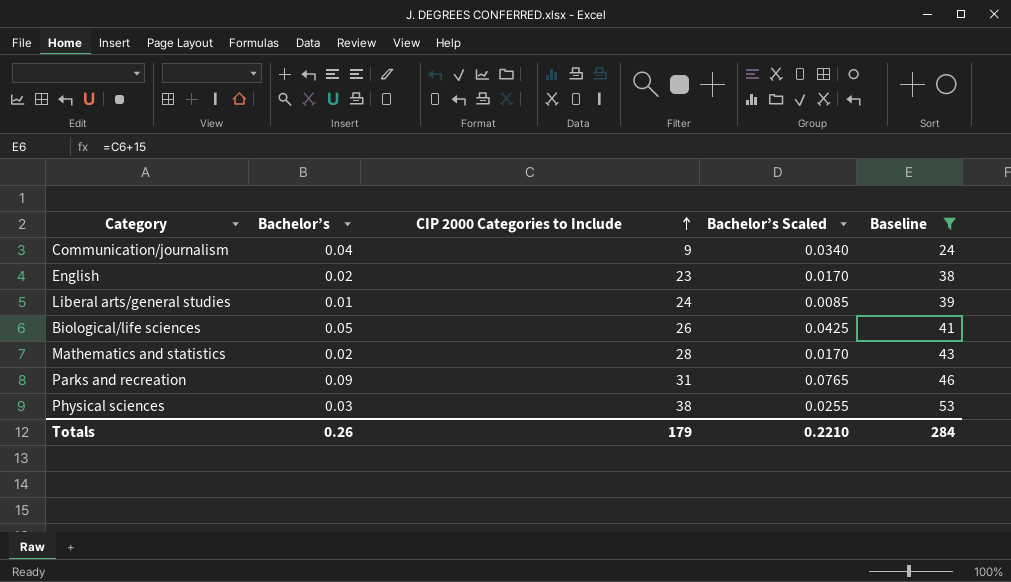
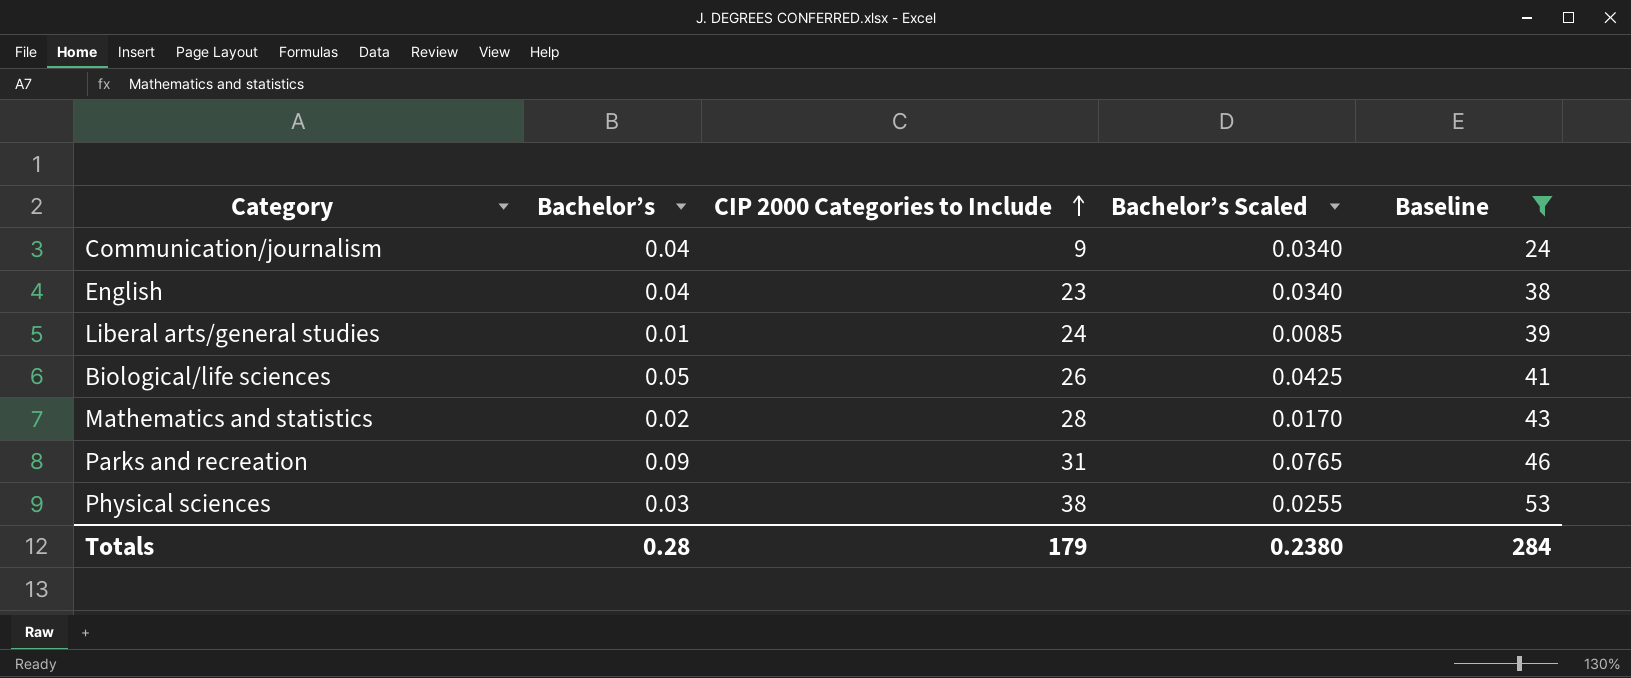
English | Bachelor’s: 0.02 -> 0.04
English | Bachelor’s Scaled: 0.0170 -> 0.0340
Totals | Bachelor’s: 0.26 -> 0.28
Totals | Bachelor’s Scaled: 0.2210 -> 0.2380

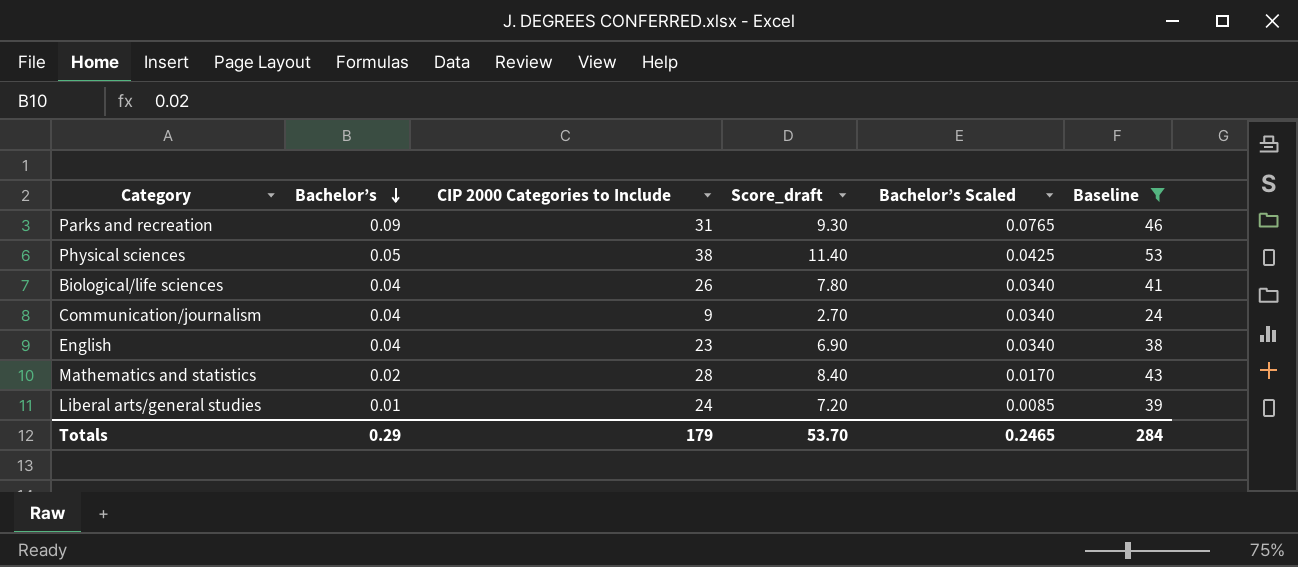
row order: CIP 2000 Categories to Include ascending -> Bachelor’s descending
column Score_draft | formula: none -> [CIP 2000 Categories to Include] * 0.3
Physical sciences | Bachelor’s: 0.03 -> 0.05
Physical sciences | Bachelor’s Scaled: 0.0255 -> 0.0425
Biological/life sciences | Bachelor’s: 0.05 -> 0.04
Biological/life sciences | Bachelor’s Scaled: 0.0425 -> 0.0340
Totals | Bachelor’s: 0.28 -> 0.29
Totals | Bachelor’s Scaled: 0.2380 -> 0.2465

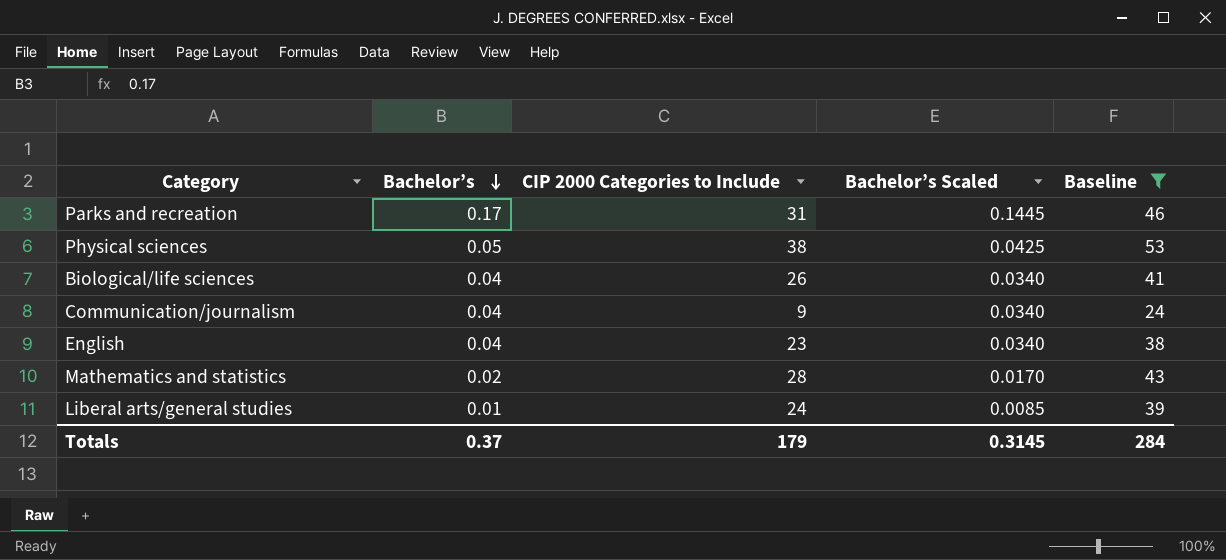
column Score_draft | formula: [CIP 2000 Categories to Include] * 0.3 -> none
Parks and recreation | Bachelor’s: 0.09 -> 0.17
Parks and recreation | Bachelor’s Scaled: 0.0765 -> 0.1445
Totals | Bachelor’s: 0.29 -> 0.37
Totals | Bachelor’s Scaled: 0.2465 -> 0.3145

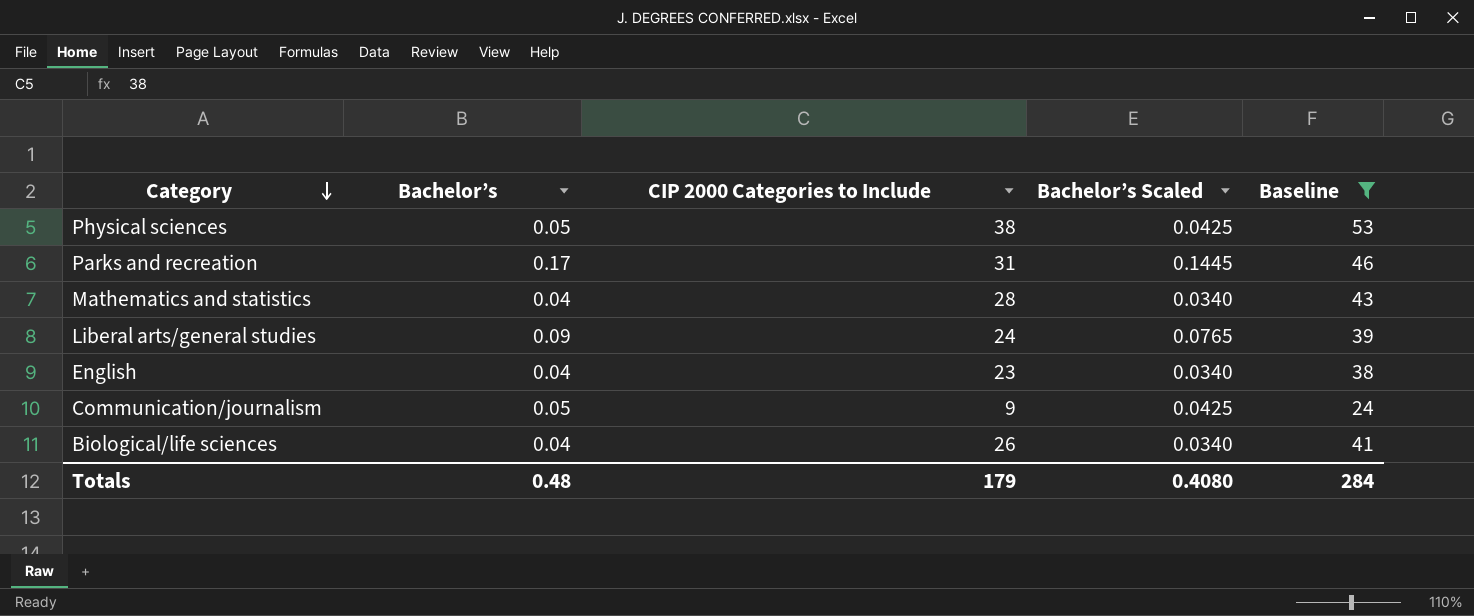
row order: Bachelor’s descending -> Category descending
Mathematics and statistics | Bachelor’s: 0.02 -> 0.04
Mathematics and statistics | Bachelor’s Scaled: 0.0170 -> 0.0340
Liberal arts/general studies | Bachelor’s: 0.01 -> 0.09
Liberal arts/general studies | Bachelor’s Scaled: 0.0085 -> 0.0765
Communication/journalism | Bachelor’s: 0.04 -> 0.05
Communication/journalism | Bachelor’s Scaled: 0.0340 -> 0.0425
Totals | Bachelor’s: 0.37 -> 0.48
Totals | Bachelor’s Scaled: 0.3145 -> 0.4080

